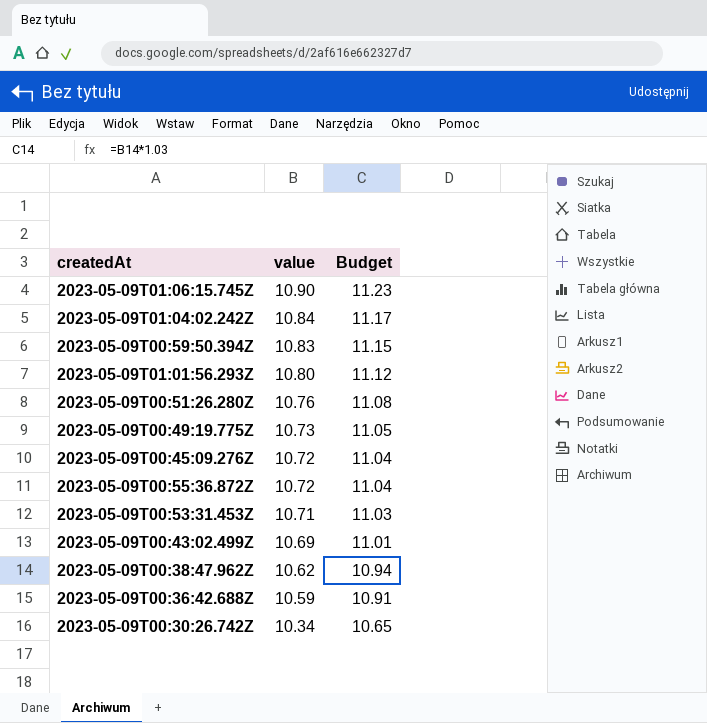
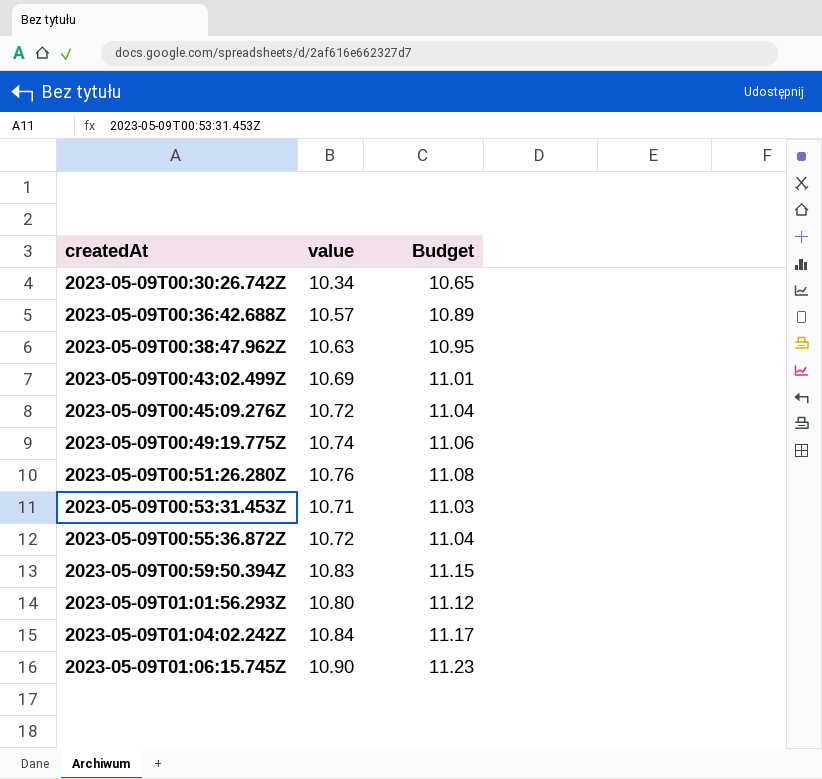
row order: value descending -> createdAt ascending
2023-05-09T00:36:42.688Z | value: 10.59 -> 10.57
2023-05-09T00:36:42.688Z | Budget: 10.91 -> 10.89
2023-05-09T00:38:47.962Z | value: 10.62 -> 10.63
2023-05-09T00:38:47.962Z | Budget: 10.94 -> 10.95
2023-05-09T00:49:19.775Z | value: 10.73 -> 10.74
2023-05-09T00:49:19.775Z | Budget: 11.05 -> 11.06

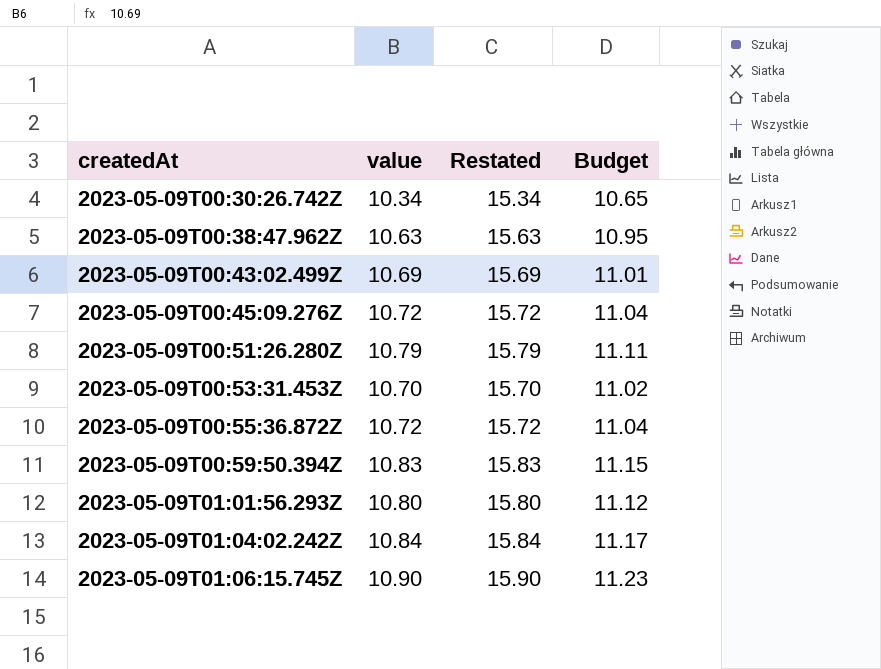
column Restated | formula: none -> [value] + 5
row 2023-05-09T00:36:42.688Z: 10.57 | 10.89 -> none
row 2023-05-09T00:49:19.775Z: 10.74 | 11.06 -> none
2023-05-09T00:51:26.280Z | value: 10.76 -> 10.79
2023-05-09T00:51:26.280Z | Budget: 11.08 -> 11.11
2023-05-09T00:53:31.453Z | value: 10.71 -> 10.70
2023-05-09T00:53:31.453Z | Budget: 11.03 -> 11.02

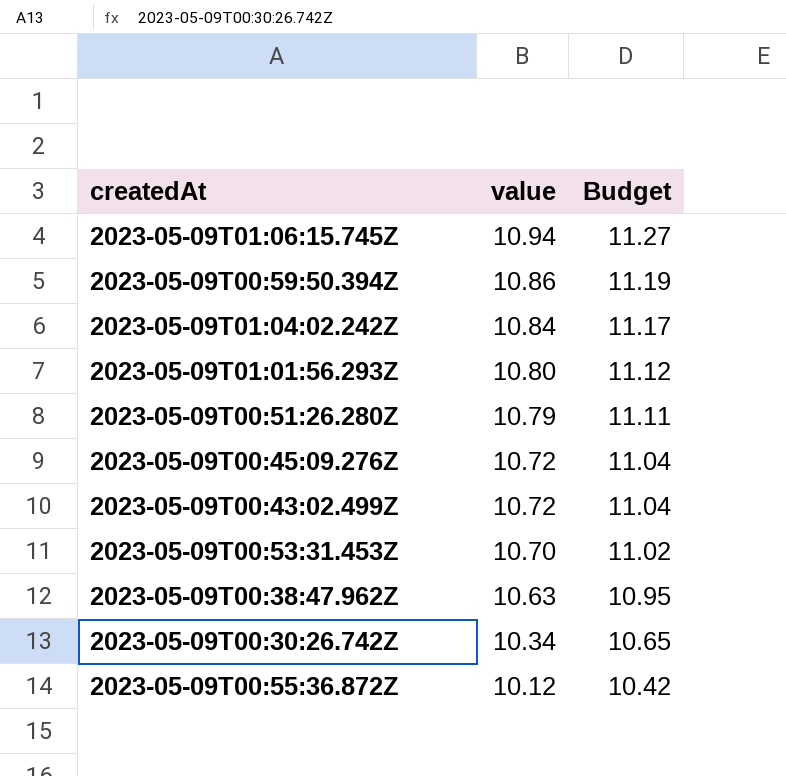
row order: createdAt ascending -> value descending
column Restated | formula: [value] + 5 -> none
2023-05-09T01:06:15.745Z | value: 10.90 -> 10.94
2023-05-09T01:06:15.745Z | Budget: 11.23 -> 11.27
2023-05-09T00:59:50.394Z | value: 10.83 -> 10.86
2023-05-09T00:59:50.394Z | Budget: 11.15 -> 11.19
2023-05-09T00:43:02.499Z | value: 10.69 -> 10.72
2023-05-09T00:43:02.499Z | Budget: 11.01 -> 11.04
2023-05-09T00:55:36.872Z | value: 10.72 -> 10.12
2023-05-09T00:55:36.872Z | Budget: 11.04 -> 10.42

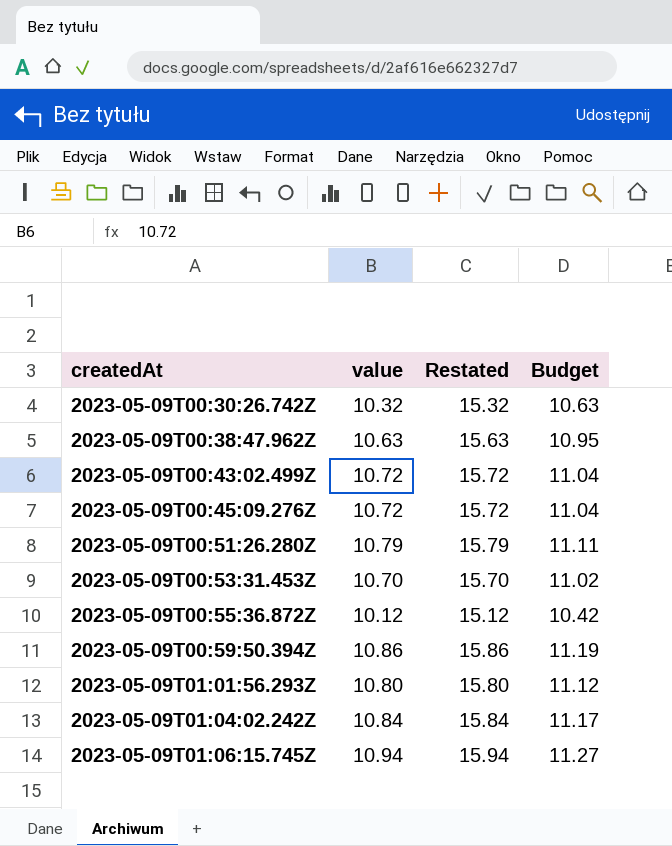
row order: value descending -> createdAt ascending
column Restated | formula: none -> [value] + 5
2023-05-09T00:30:26.742Z | value: 10.34 -> 10.32
2023-05-09T00:30:26.742Z | Budget: 10.65 -> 10.63

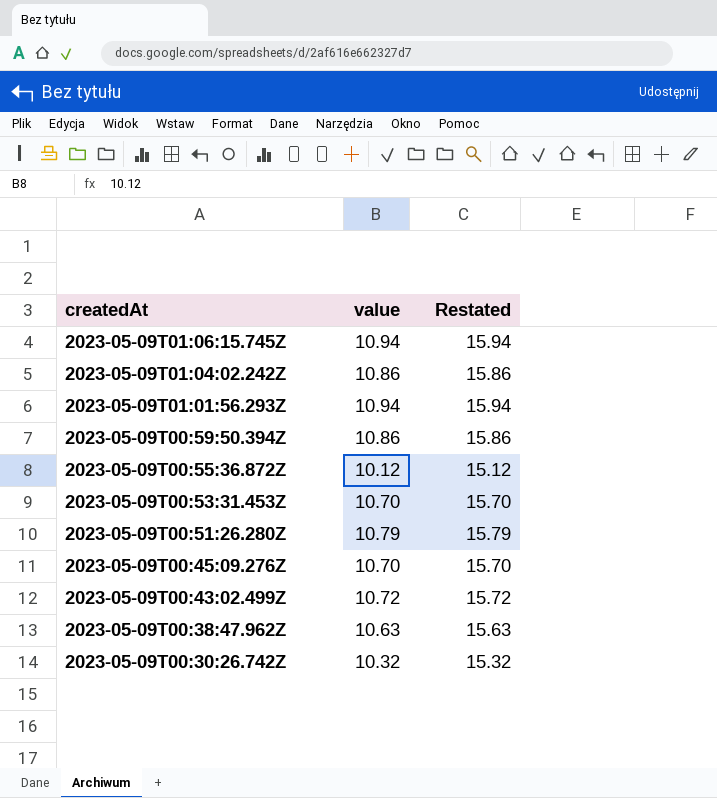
row order: createdAt ascending -> createdAt descending
column Budget | formula: [value] * 1.03 -> none
2023-05-09T01:04:02.242Z | value: 10.84 -> 10.86
2023-05-09T01:04:02.242Z | Restated: 15.84 -> 15.86
2023-05-09T01:01:56.293Z | value: 10.80 -> 10.94
2023-05-09T01:01:56.293Z | Restated: 15.80 -> 15.94
2023-05-09T00:45:09.276Z | value: 10.72 -> 10.70
2023-05-09T00:45:09.276Z | Restated: 15.72 -> 15.70

